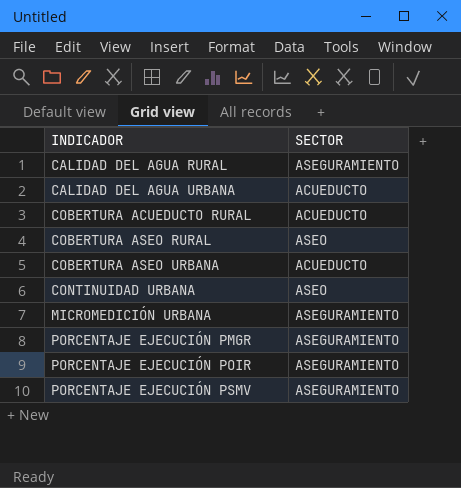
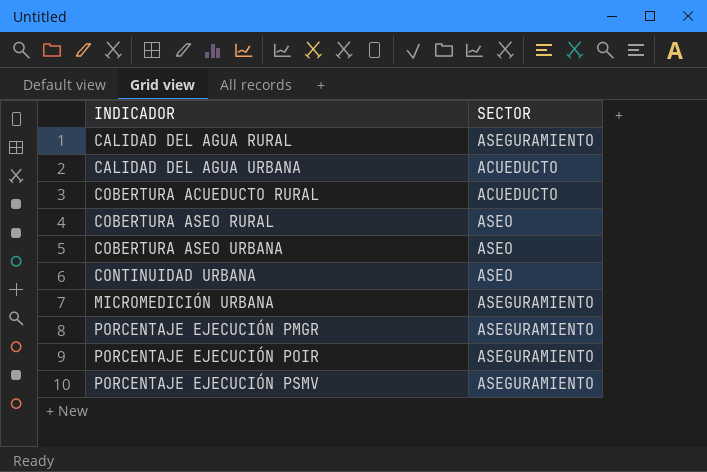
COBERTURA ASEO URBANA | SECTOR: ACUEDUCTO -> ASEO

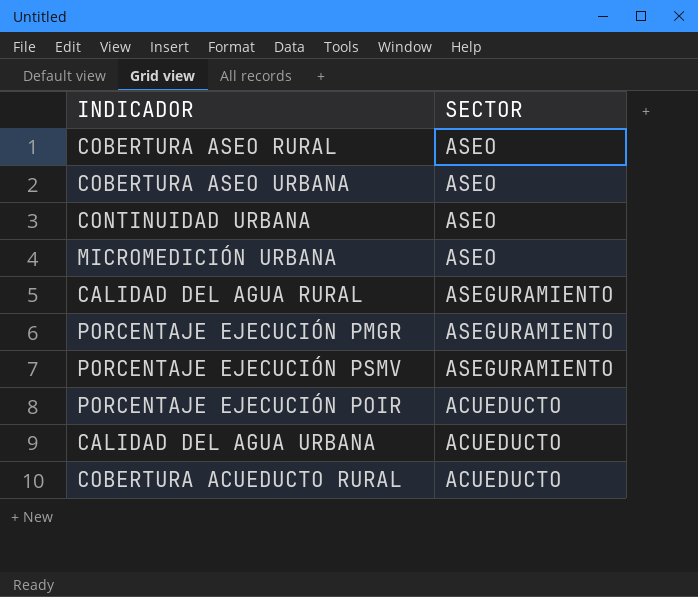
row order: INDICADOR ascending -> SECTOR descending
MICROMEDICIÓN URBANA | SECTOR: ASEGURAMIENTO -> ASEO
PORCENTAJE EJECUCIÓN POIR | SECTOR: ASEGURAMIENTO -> ACUEDUCTO

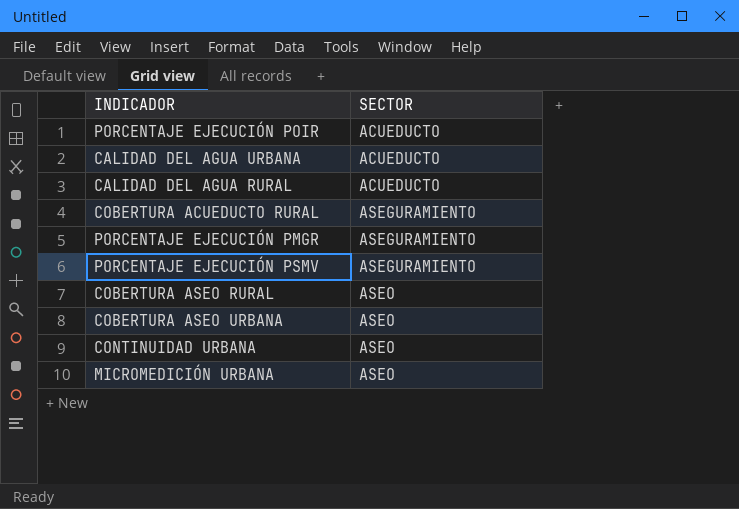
row order: SECTOR descending -> SECTOR ascending
CALIDAD DEL AGUA RURAL | SECTOR: ASEGURAMIENTO -> ACUEDUCTO
COBERTURA ACUEDUCTO RURAL | SECTOR: ACUEDUCTO -> ASEGURAMIENTO

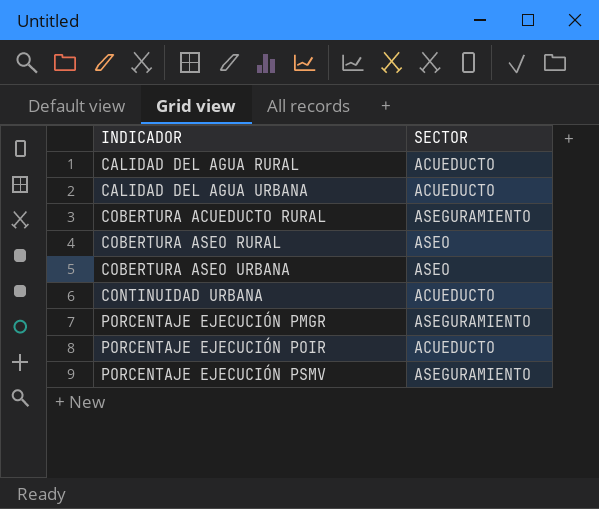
row order: SECTOR ascending -> INDICADOR ascending
row MICROMEDICIÓN URBANA: ASEO -> none
CONTINUIDAD URBANA | SECTOR: ASEO -> ACUEDUCTO

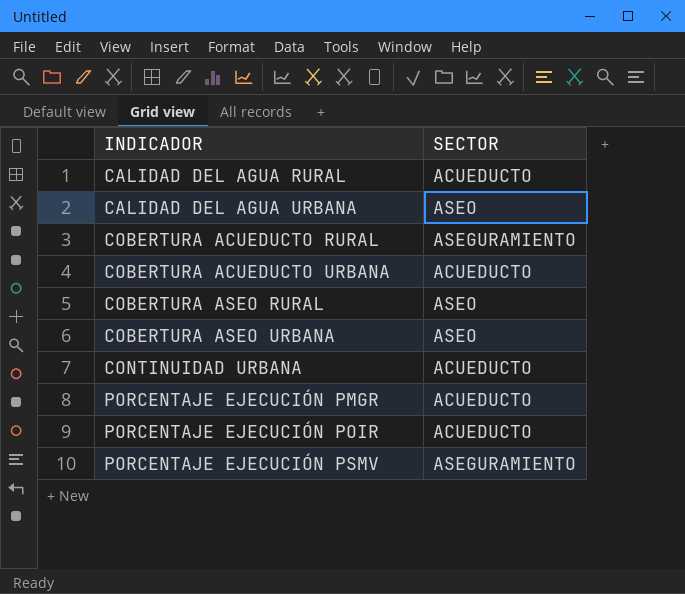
CALIDAD DEL AGUA URBANA | SECTOR: ACUEDUCTO -> ASEO
row COBERTURA ACUEDUCTO URBANA: none -> ACUEDUCTO
PORCENTAJE EJECUCIÓN PMGR | SECTOR: ASEGURAMIENTO -> ACUEDUCTO

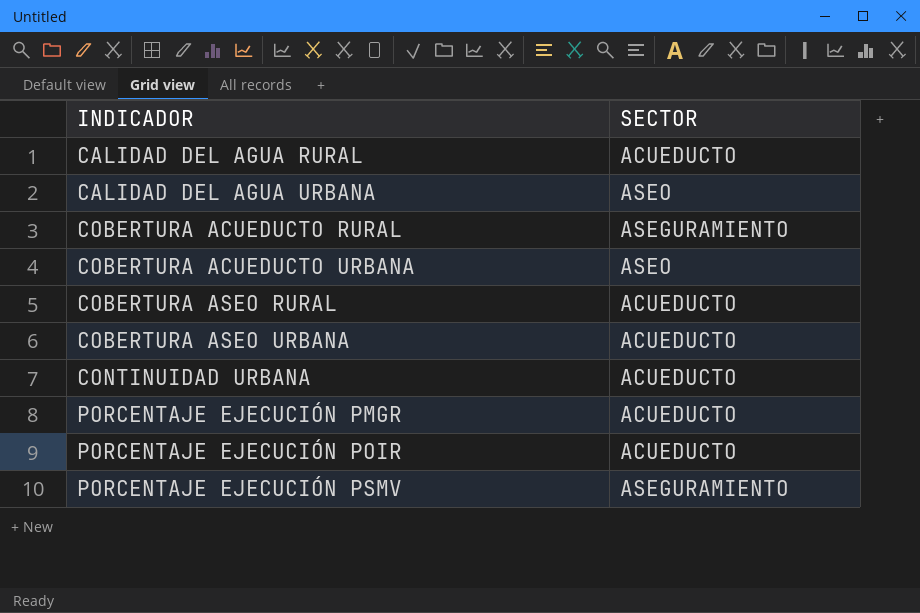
COBERTURA ACUEDUCTO URBANA | SECTOR: ACUEDUCTO -> ASEO
COBERTURA ASEO RURAL | SECTOR: ASEO -> ACUEDUCTO
COBERTURA ASEO URBANA | SECTOR: ASEO -> ACUEDUCTO

